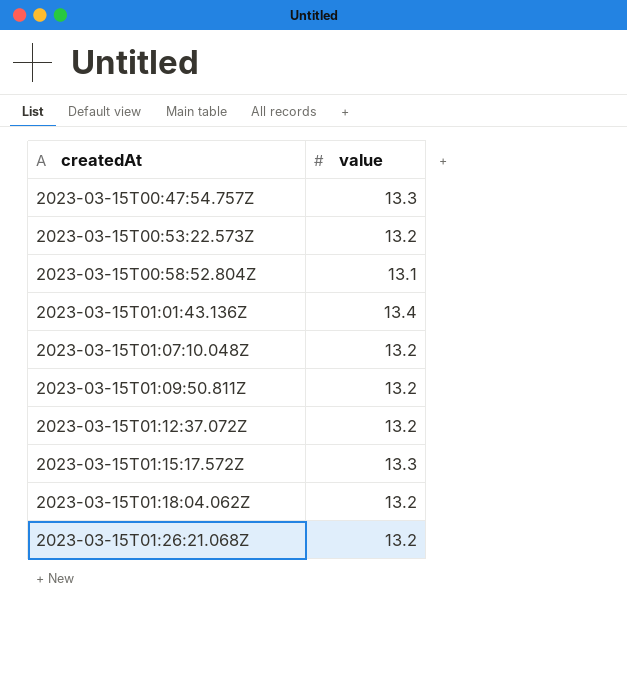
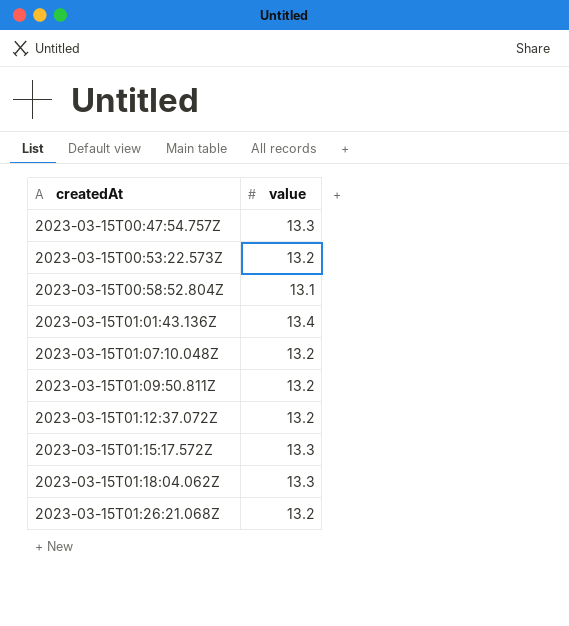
2023-03-15T01:18:04.062Z | value: 13.2 -> 13.3

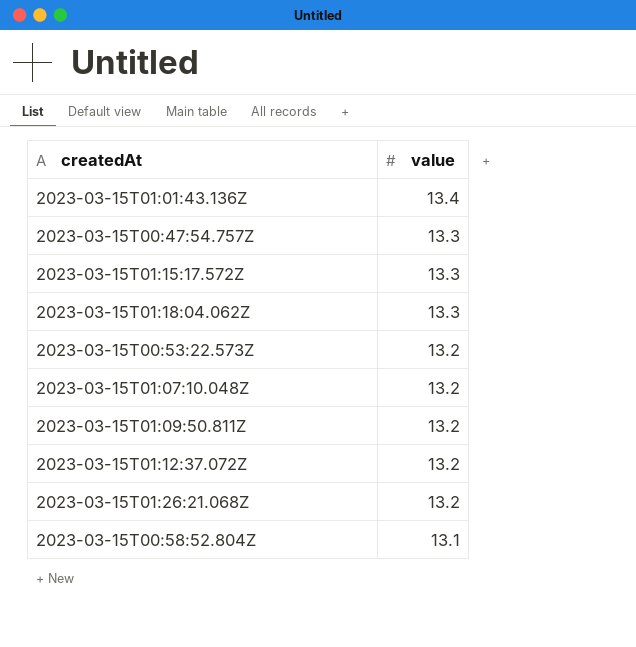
row order: createdAt ascending -> value descending

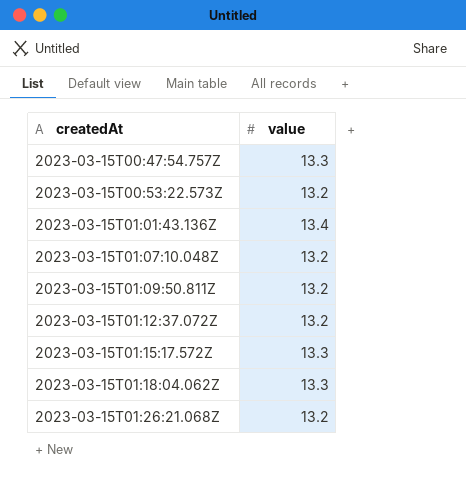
row order: value descending -> createdAt ascending
row 2023-03-15T00:58:52.804Z: 13.1 -> none

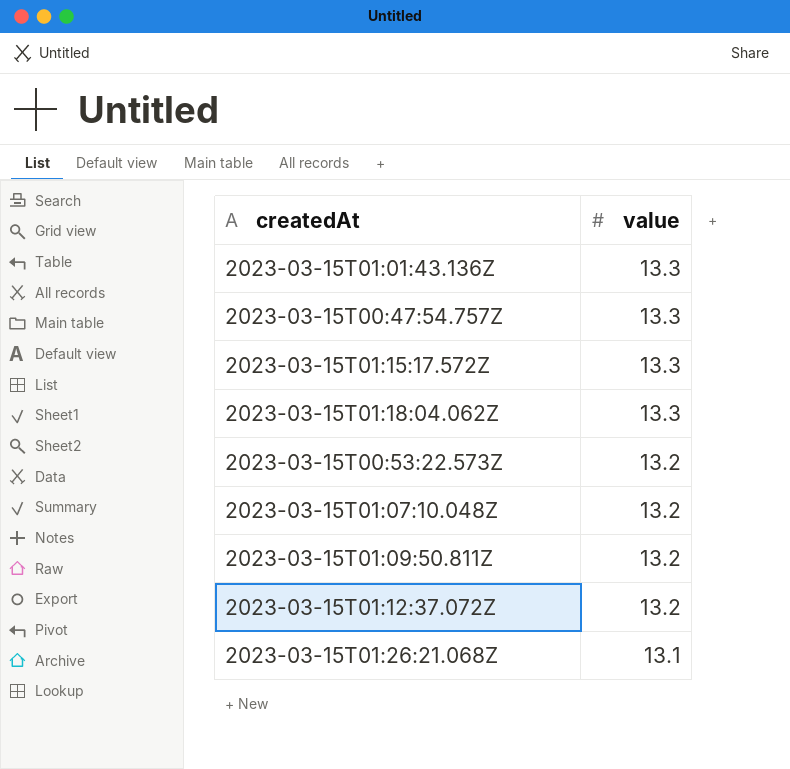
row order: createdAt ascending -> value descending
2023-03-15T01:01:43.136Z | value: 13.4 -> 13.3
2023-03-15T01:26:21.068Z | value: 13.2 -> 13.1

